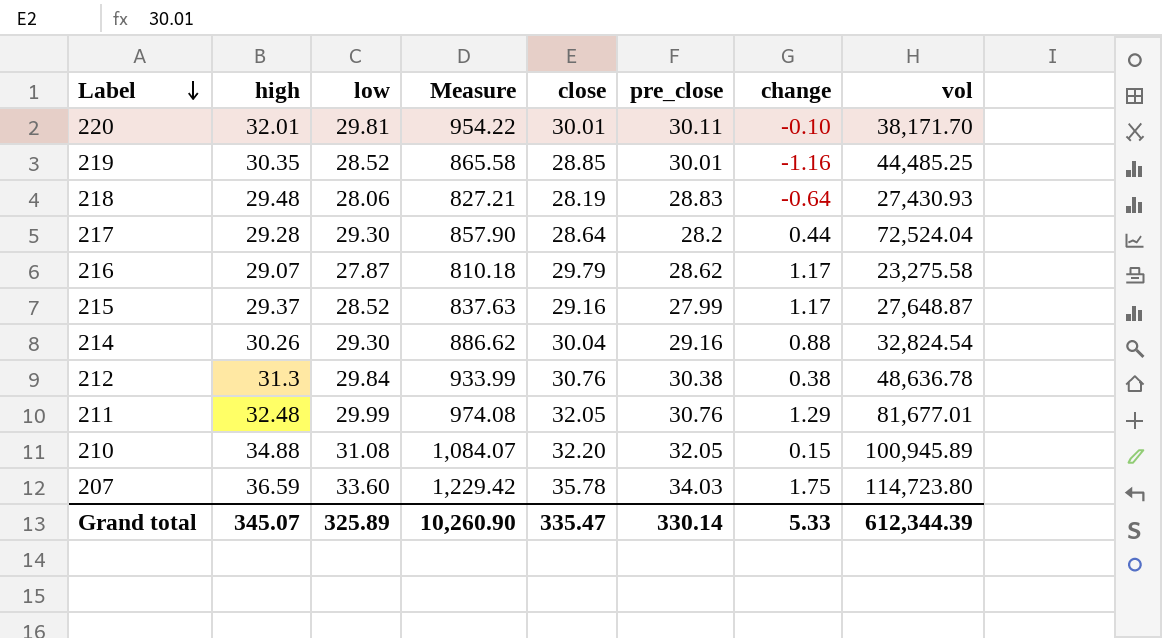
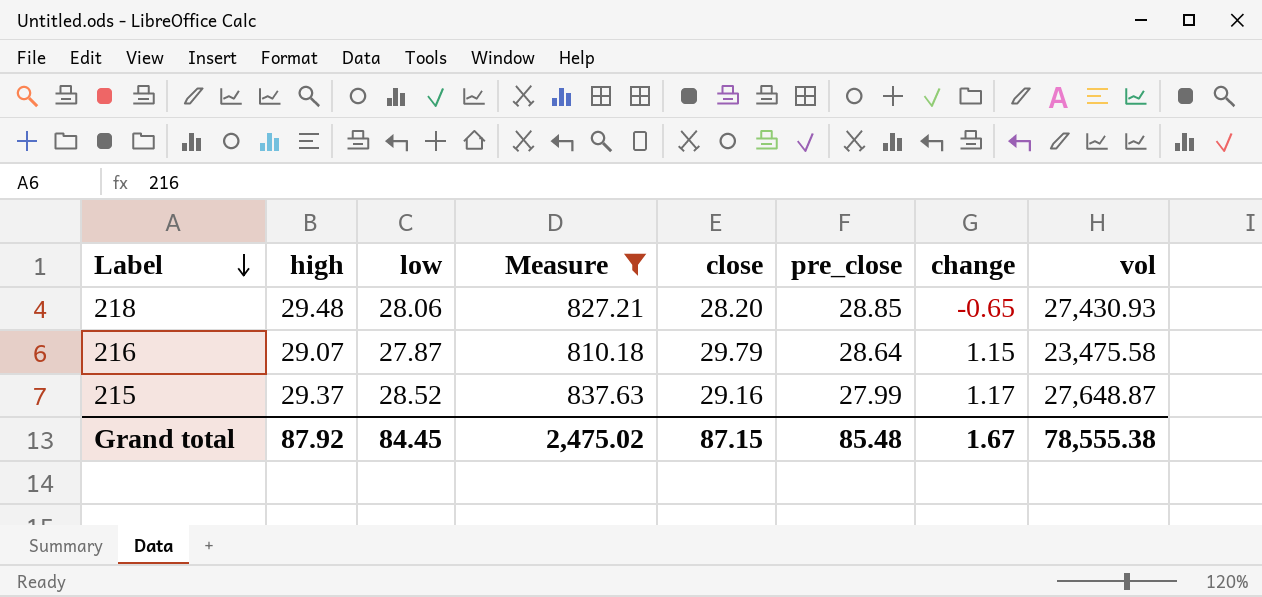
filter: none -> Measure <= 837.63
218 | close: 28.19 -> 28.20
218 | pre_close: 28.83 -> 28.85
218 | change: -0.64 -> -0.65
216 | pre_close: 28.62 -> 28.64
216 | change: 1.17 -> 1.15
216 | vol: 23,275.58 -> 23,475.58
Grand total | high: 345.07 -> 87.92
Grand total | low: 325.89 -> 84.45
Grand total | Measure: 10,260.90 -> 2,475.02
Grand total | close: 335.47 -> 87.15
Grand total | pre_close: 330.14 -> 85.48
Grand total | change: 5.33 -> 1.67
Grand total | vol: 612,344.39 -> 78,555.38

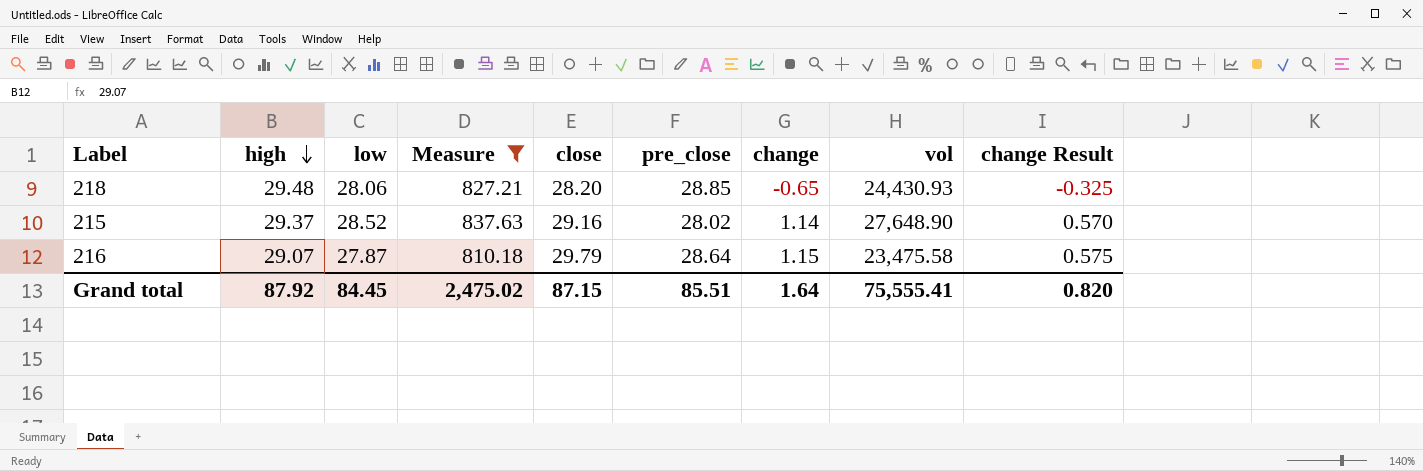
row order: Label descending -> high descending
column change Result | formula: none -> [change] * 0.5
218 | vol: 27,430.93 -> 24,430.93
215 | pre_close: 27.99 -> 28.02
215 | change: 1.17 -> 1.14
215 | vol: 27,648.87 -> 27,648.90
Grand total | pre_close: 85.48 -> 85.51
Grand total | change: 1.67 -> 1.64
Grand total | vol: 78,555.38 -> 75,555.41

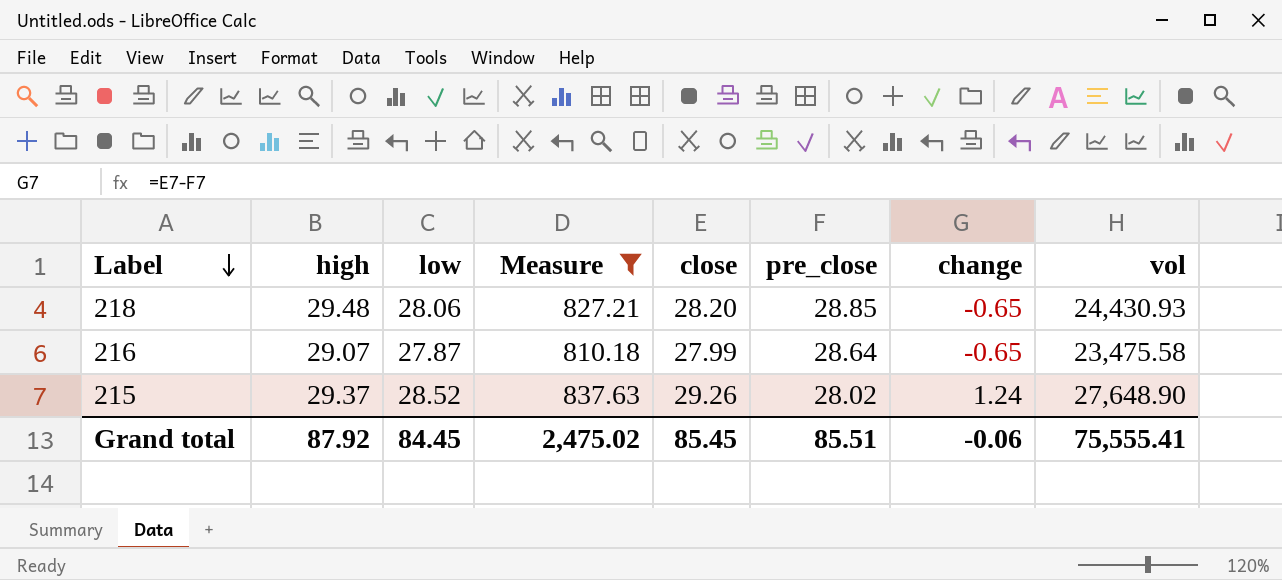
row order: high descending -> Label descending
column change Result | formula: [change] * 0.5 -> none
216 | close: 29.79 -> 27.99
216 | change: 1.15 -> -0.65
215 | close: 29.16 -> 29.26
215 | change: 1.14 -> 1.24
Grand total | close: 87.15 -> 85.45
Grand total | change: 1.64 -> -0.06

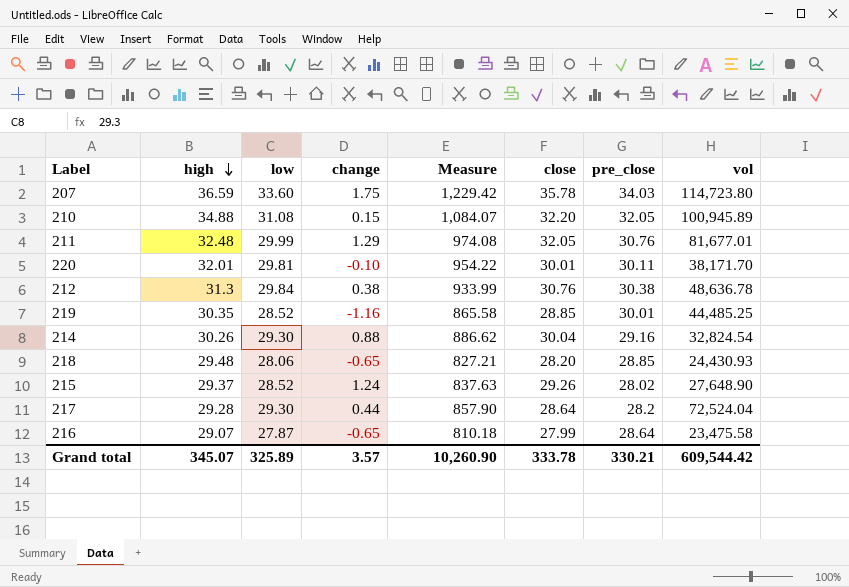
filter: Measure <= 837.63 -> none
row order: Label descending -> high descending
column change | position: 7 -> 4
Grand total | high: 87.92 -> 345.07
Grand total | low: 84.45 -> 325.89
Grand total | change: -0.06 -> 3.57
Grand total | Measure: 2,475.02 -> 10,260.90
Grand total | close: 85.45 -> 333.78
Grand total | pre_close: 85.51 -> 330.21
Grand total | vol: 75,555.41 -> 609,544.42

